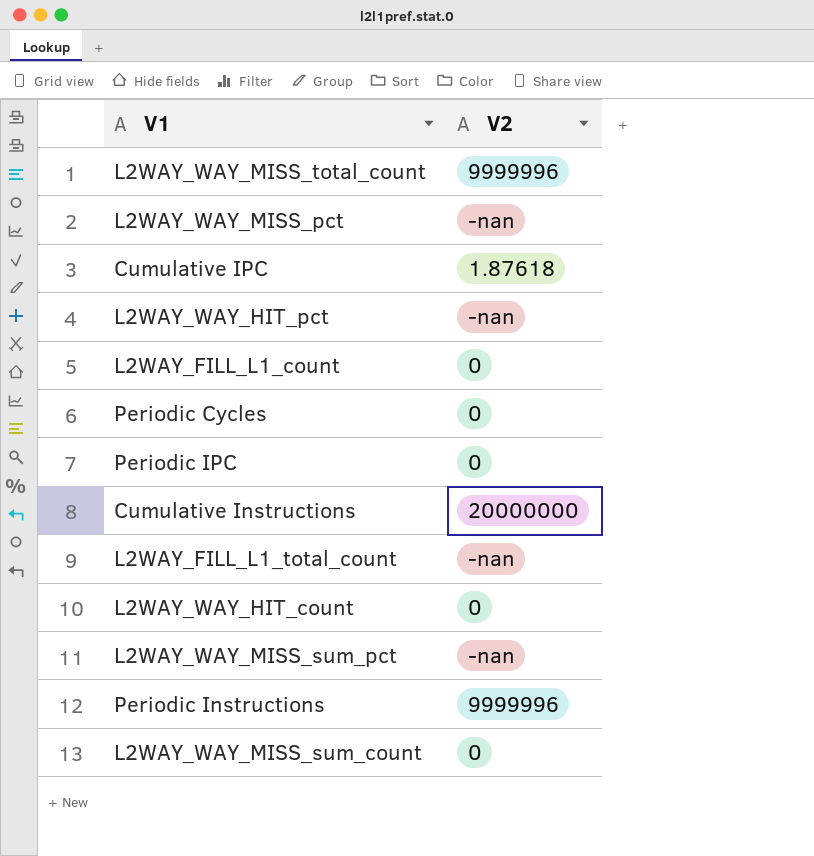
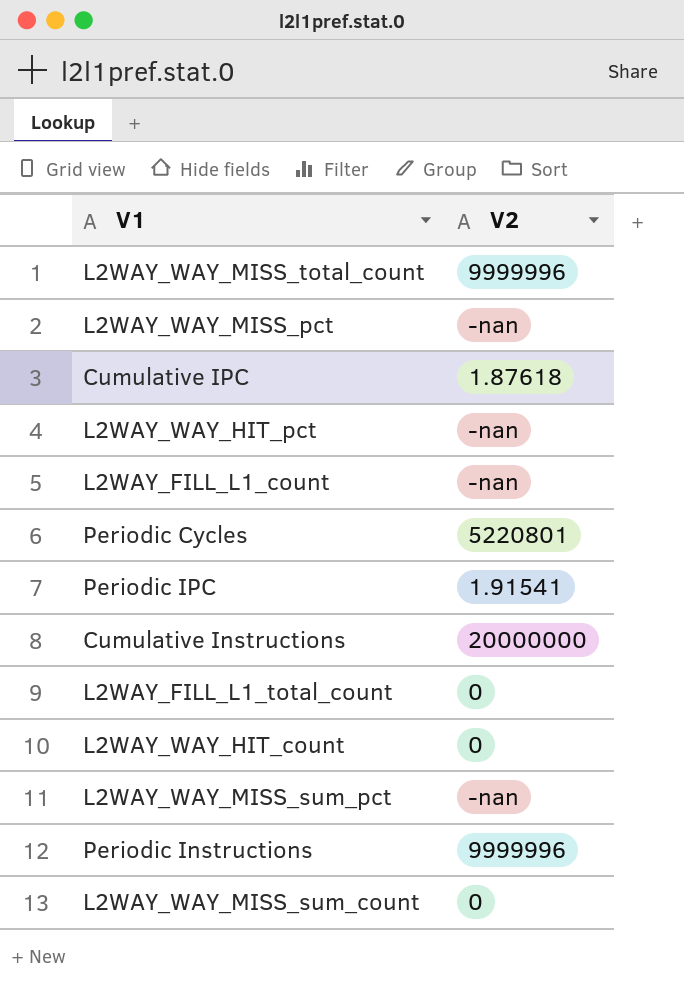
L2WAY_FILL_L1_count | V2: 0 -> -nan
Periodic Cycles | V2: 0 -> 5220801
Periodic IPC | V2: 0 -> 1.91541
L2WAY_FILL_L1_total_count | V2: -nan -> 0

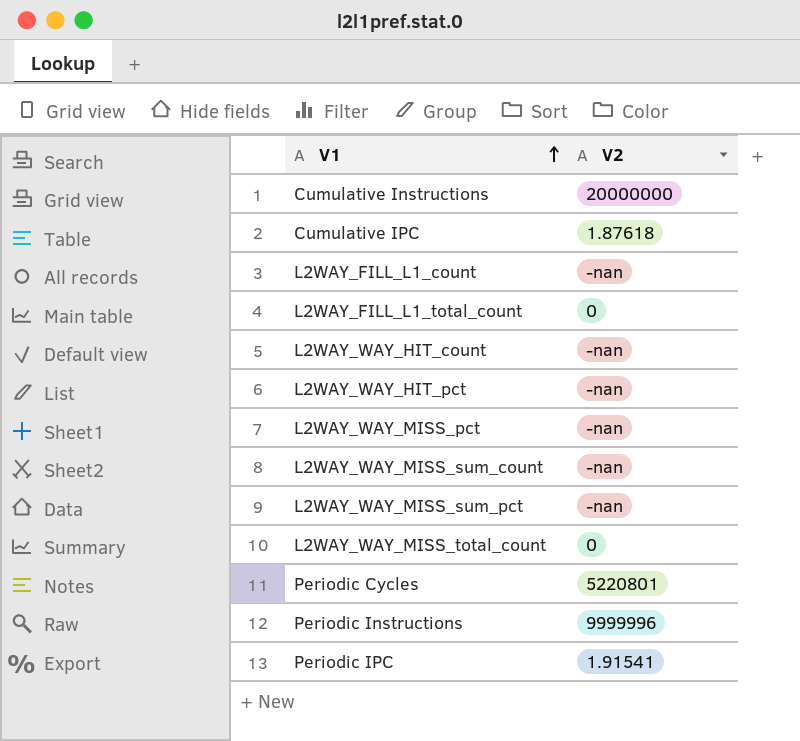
row order: none -> V1 ascending
L2WAY_WAY_HIT_count | V2: 0 -> -nan
L2WAY_WAY_MISS_sum_count | V2: 0 -> -nan
L2WAY_WAY_MISS_total_count | V2: 9999996 -> 0

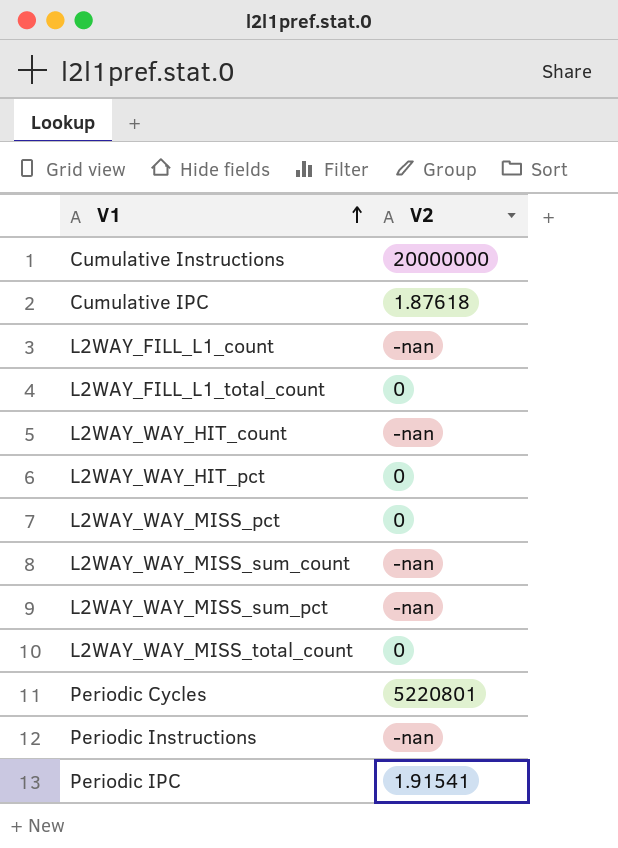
L2WAY_WAY_HIT_pct | V2: -nan -> 0
L2WAY_WAY_MISS_pct | V2: -nan -> 0
Periodic Instructions | V2: 9999996 -> -nan

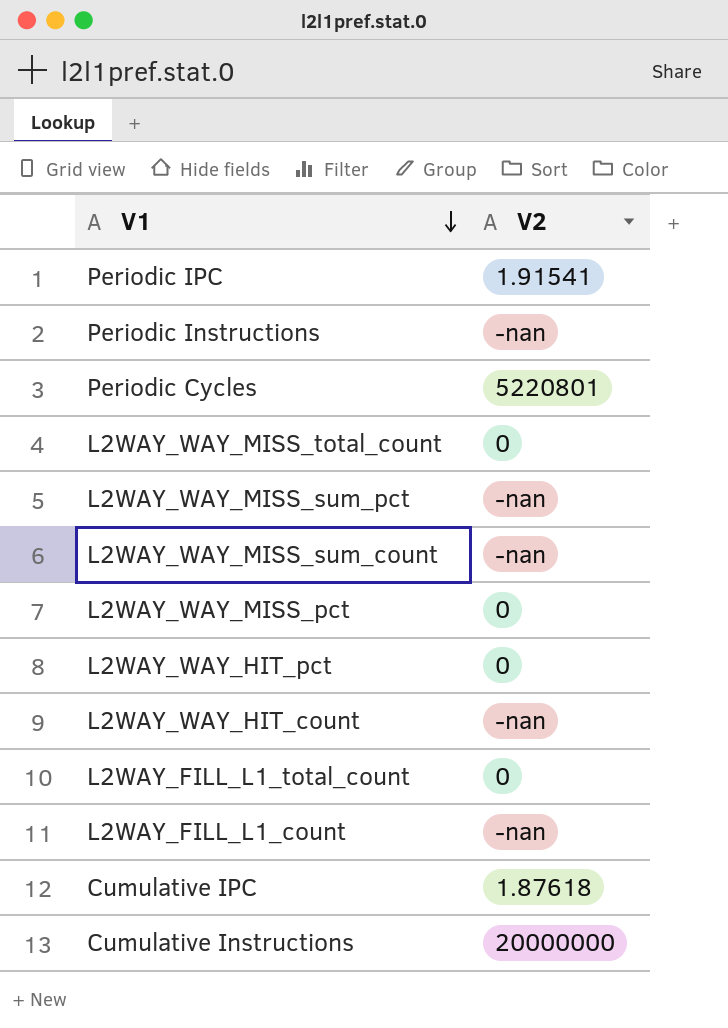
row order: V1 ascending -> V1 descending

